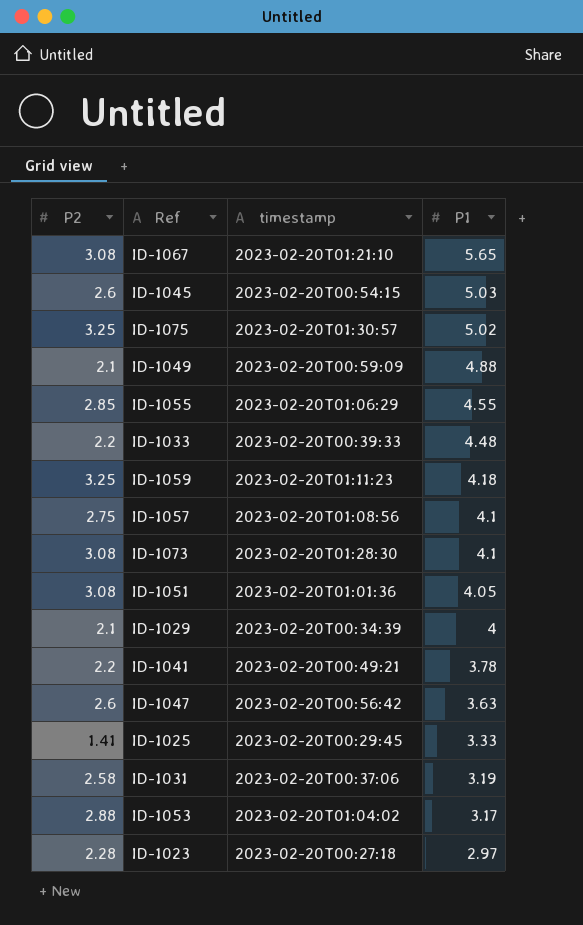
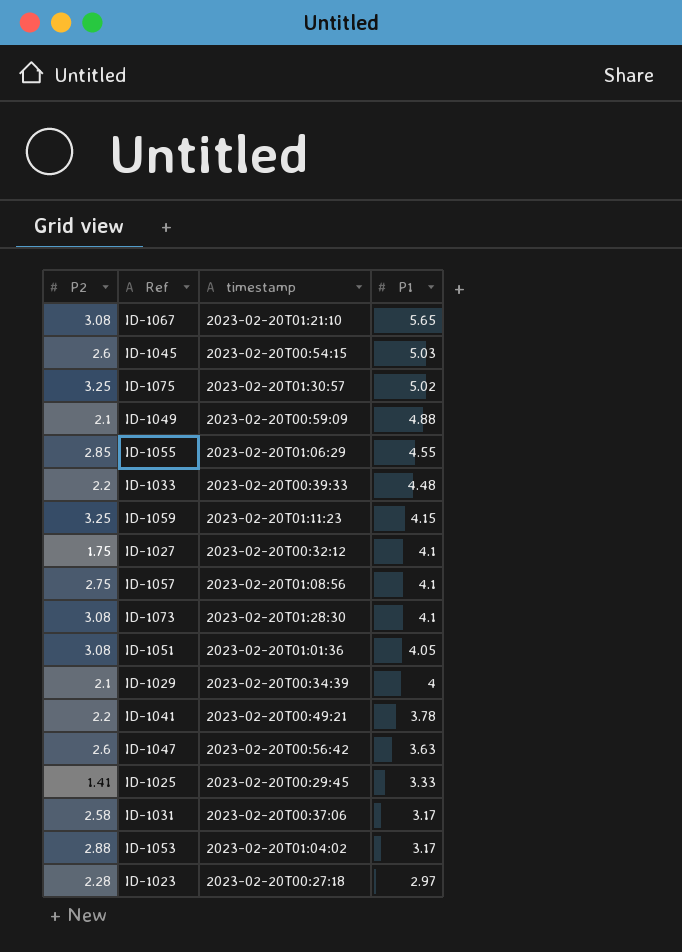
ID-1059 | P1: 4.18 -> 4.15
row ID-1027: none -> 1.75 | 2023-02-20T00:32:12 | 4.1
ID-1031 | P1: 3.19 -> 3.17

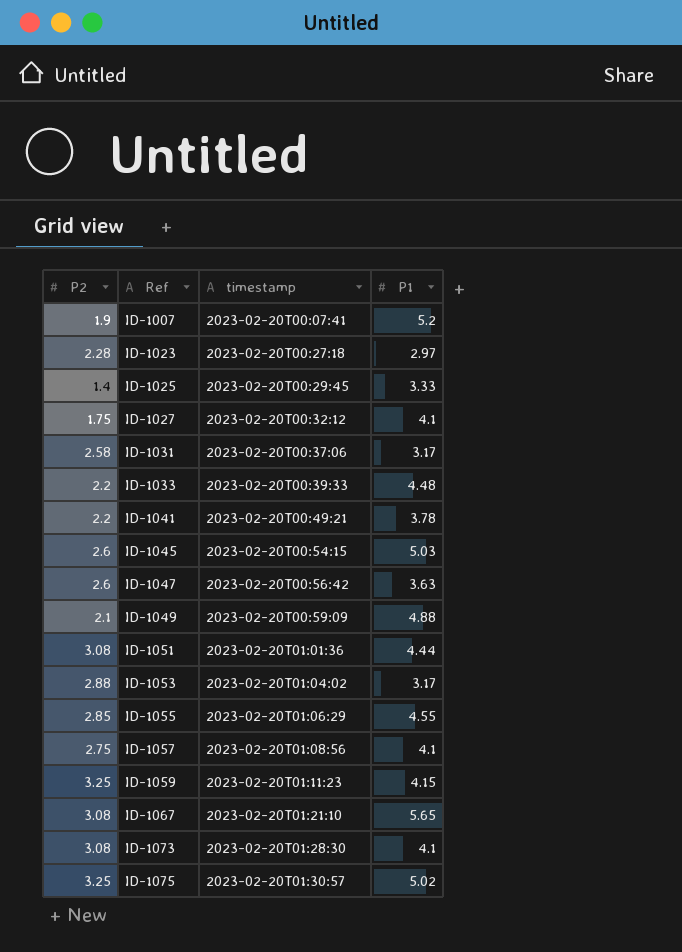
row order: P1 descending -> Ref ascending
row ID-1029: 2.1 | 2023-02-20T00:34:39 | 4 -> none
row ID-1007: none -> 1.9 | 2023-02-20T00:07:41 | 5.2
ID-1025 | P2: 1.41 -> 1.4
ID-1051 | P1: 4.05 -> 4.44

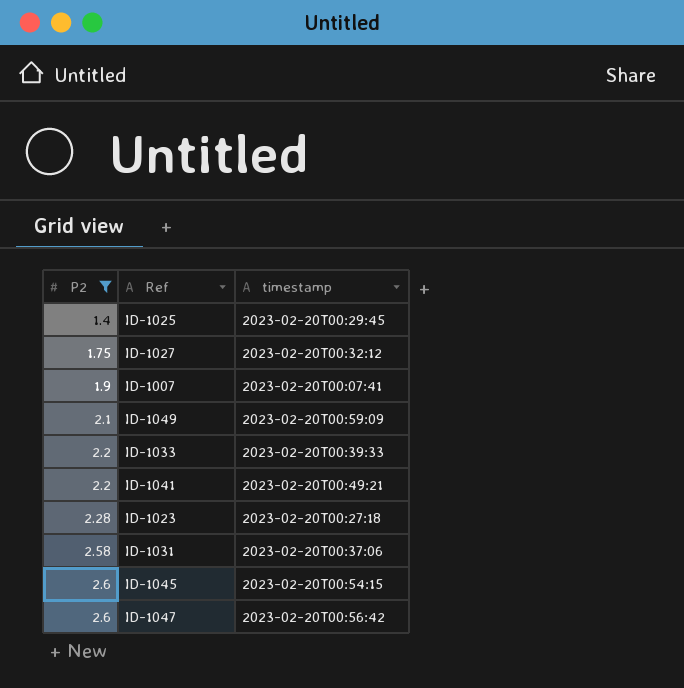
filter: none -> P2 <= 2.6
row order: Ref ascending -> P2 ascending
column P1 | position: 4 -> none

